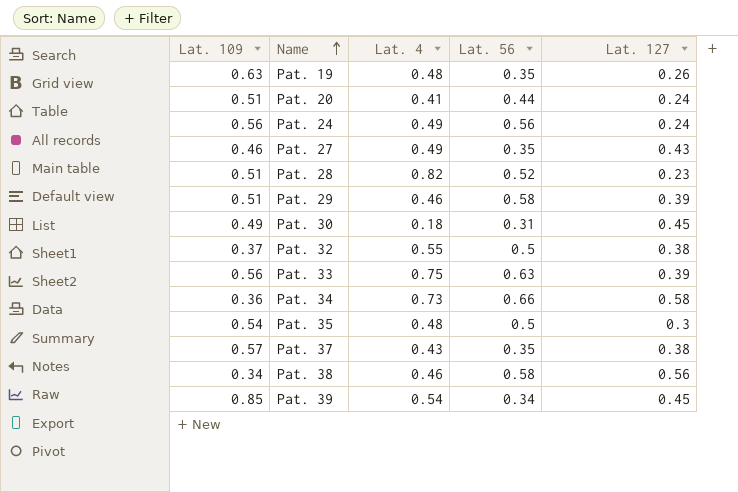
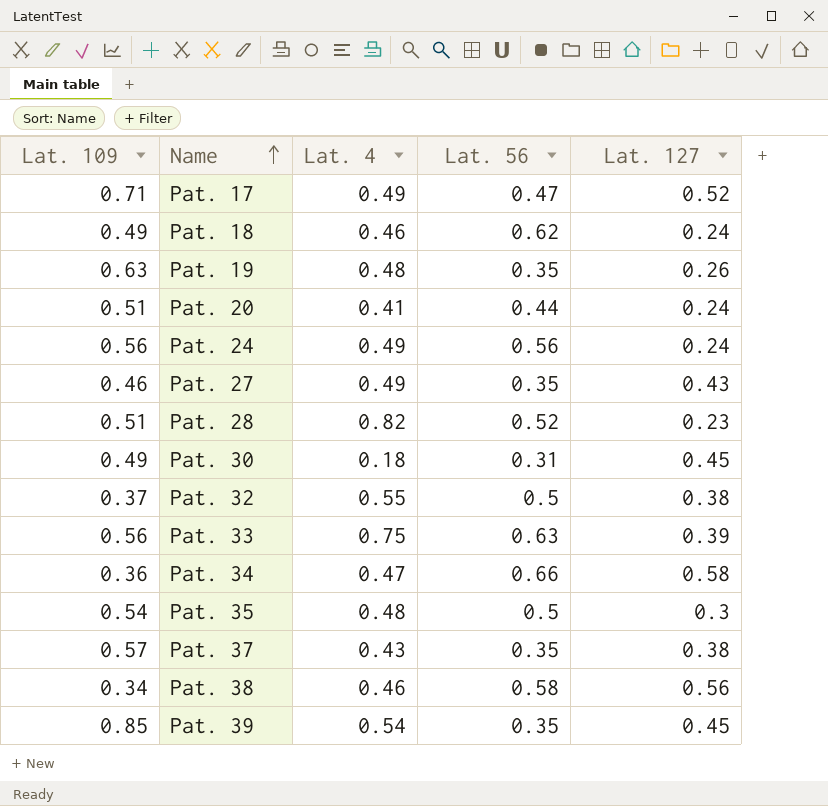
row Pat. 29: 0.51 | 0.46 | 0.58 | 0.39 -> none
row Pat. 17: none -> 0.71 | 0.49 | 0.47 | 0.52
row Pat. 18: none -> 0.49 | 0.46 | 0.62 | 0.24
Pat. 34 | Lat. 4: 0.73 -> 0.47
Pat. 39 | Lat. 56: 0.34 -> 0.35

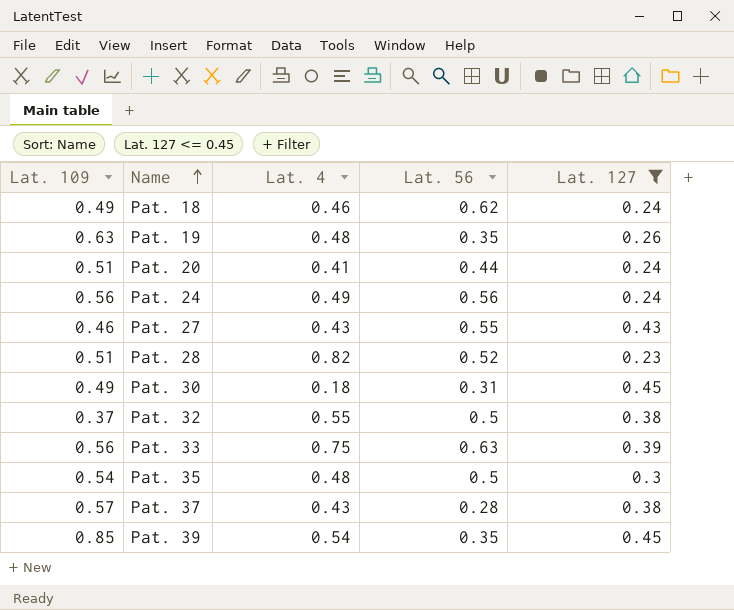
filter: none -> Lat. 127 <= 0.45
Pat. 27 | Lat. 4: 0.49 -> 0.43
Pat. 27 | Lat. 56: 0.35 -> 0.55
Pat. 37 | Lat. 56: 0.35 -> 0.28

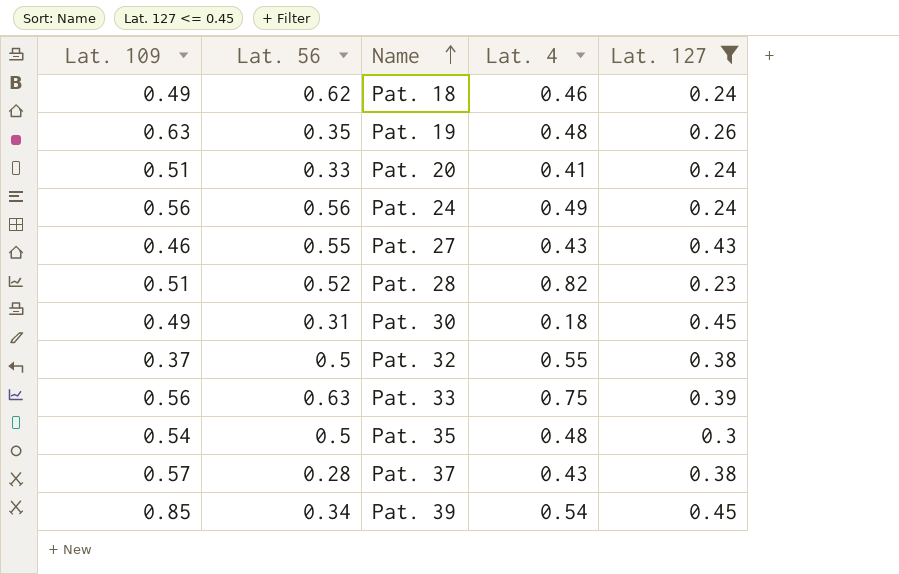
column Lat. 56 | position: 4 -> 2
Pat. 20 | Lat. 56: 0.44 -> 0.33
Pat. 39 | Lat. 56: 0.35 -> 0.34

